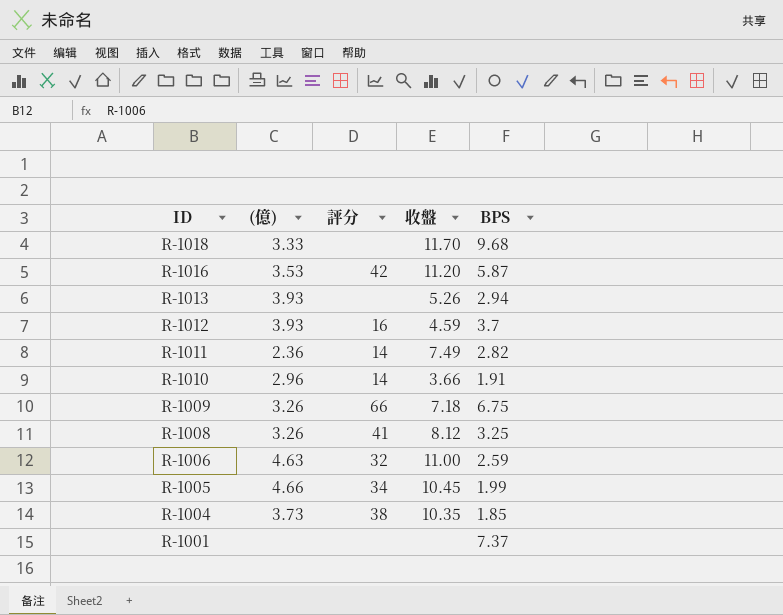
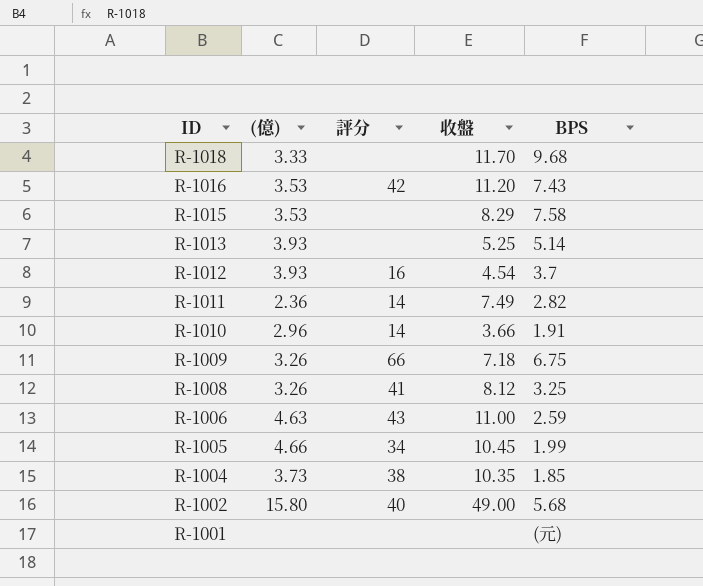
R-1016 | BPS: 5.87 -> 7.43
row R-1015: none -> 3.53 | none | 8.29 | 7.58
R-1013 | 收盤: 5.26 -> 5.25
R-1013 | BPS: 2.94 -> 5.14
R-1012 | 收盤: 4.59 -> 4.54
R-1006 | 評分: 32 -> 43
row R-1002: none -> 15.80 | 40 | 49.00 | 5.68
R-1001 | BPS: 7.37 -> (元)

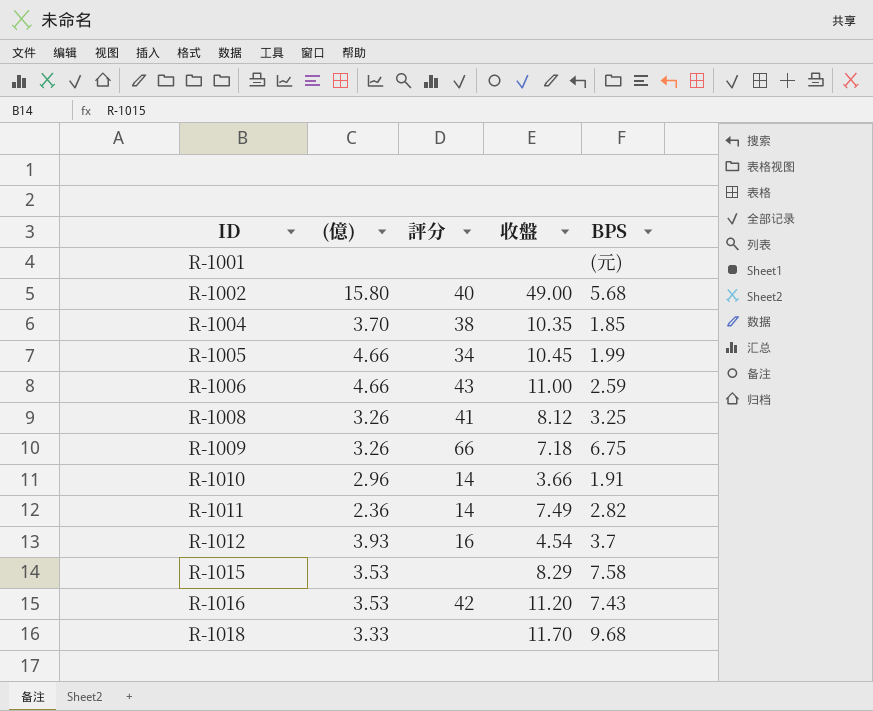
row order: ID descending -> ID ascending
row R-1013: 3.93 | none | 5.25 | 5.14 -> none
R-1004 | (億): 3.73 -> 3.70
R-1006 | (億): 4.63 -> 4.66

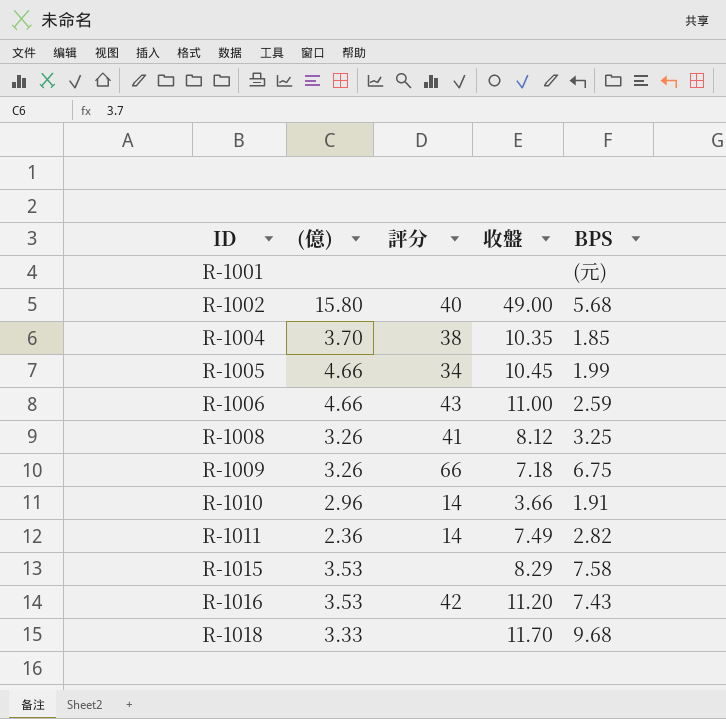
row R-1012: 3.93 | 16 | 4.54 | 3.7 -> none

